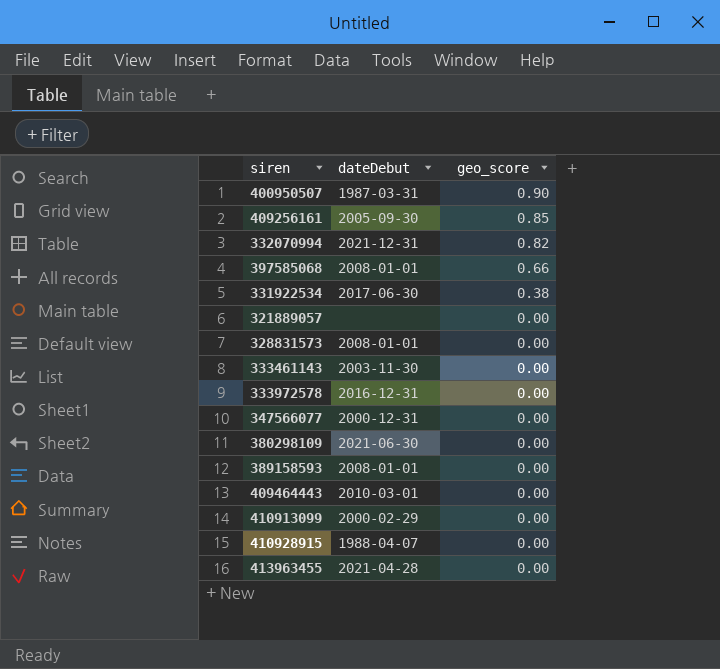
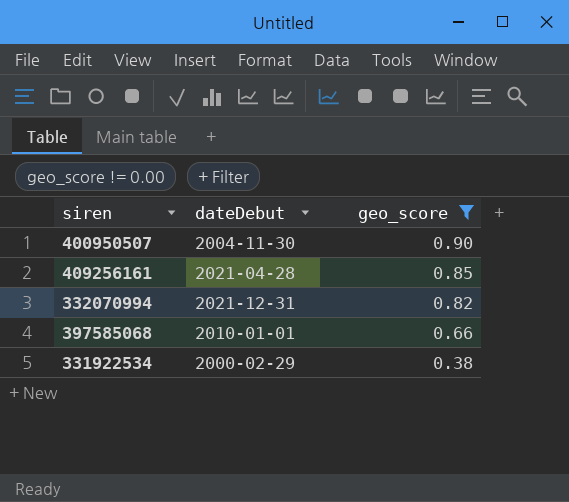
filter: none -> geo_score != 0.00
400950507 | dateDebut: 1987-03-31 -> 2004-11-30
409256161 | dateDebut: 2005-09-30 -> 2021-04-28
397585068 | dateDebut: 2008-01-01 -> 2010-01-01
331922534 | dateDebut: 2017-06-30 -> 2000-02-29

